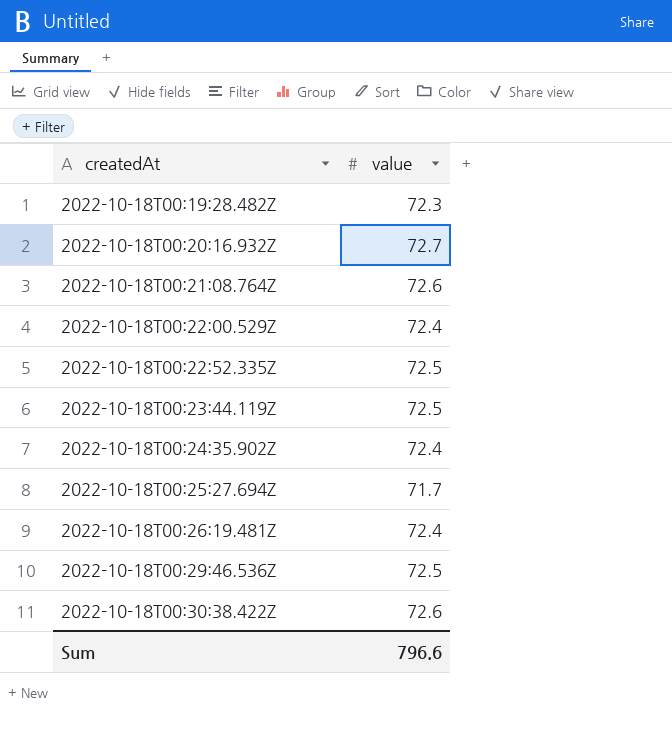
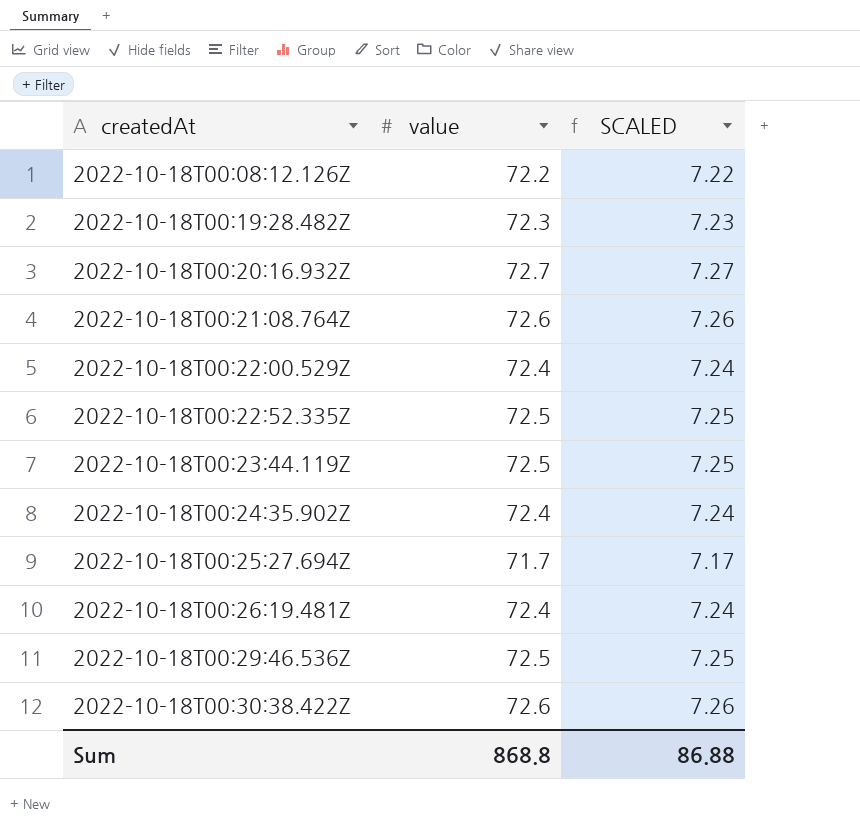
column SCALED | formula: none -> [value] * 0.1
row 2022-10-18T00:08:12.126Z: none -> 72.2 | 7.22
Sum | value: 796.6 -> 868.8

